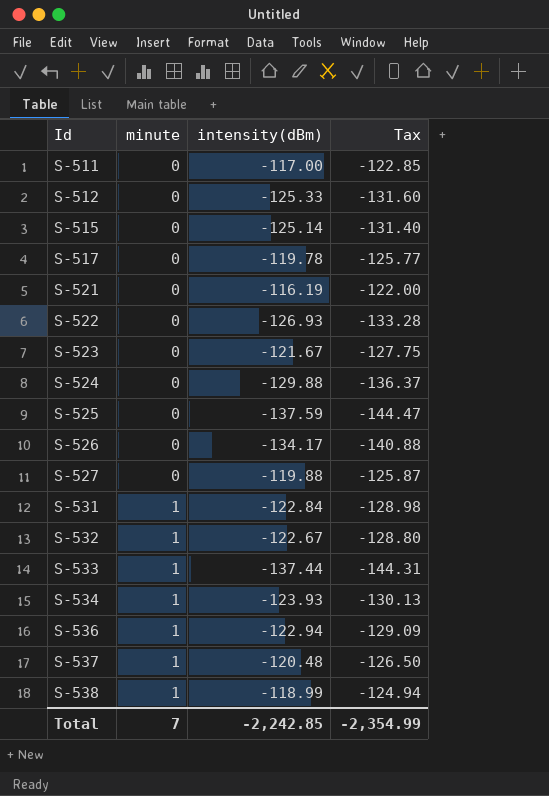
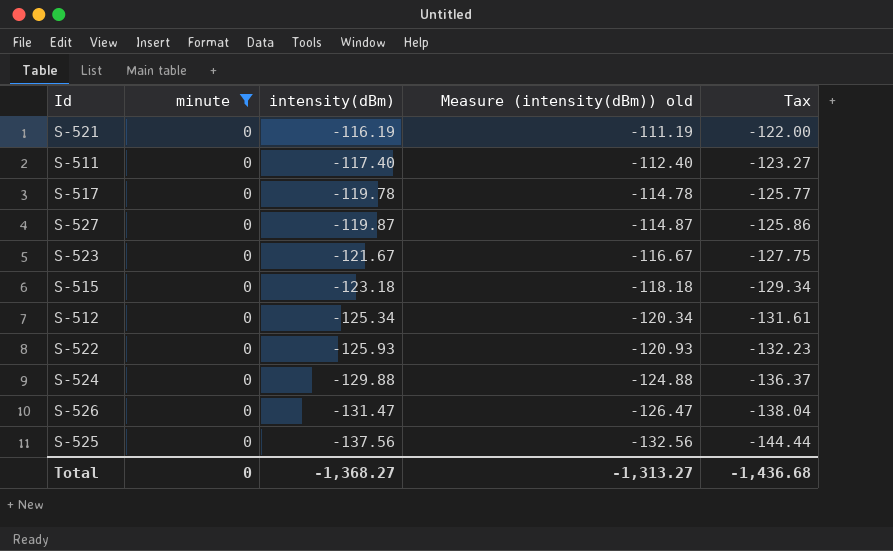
filter: none -> minute = 0
row order: Id ascending -> intensity(dBm) descending
column Measure (intensity(dBm)) old | formula: none -> [intensity(dBm)] + 5
S-511 | intensity(dBm): -117.00 -> -117.40
S-511 | Tax: -122.85 -> -123.27
S-527 | intensity(dBm): -119.88 -> -119.87
S-527 | Tax: -125.87 -> -125.86
S-515 | intensity(dBm): -125.14 -> -123.18
S-515 | Tax: -131.40 -> -129.34
S-512 | intensity(dBm): -125.33 -> -125.34
S-512 | Tax: -131.60 -> -131.61
S-522 | intensity(dBm): -126.93 -> -125.93
S-522 | Tax: -133.28 -> -132.23
S-526 | intensity(dBm): -134.17 -> -131.47
S-526 | Tax: -140.88 -> -138.04
S-525 | intensity(dBm): -137.59 -> -137.56
S-525 | Tax: -144.47 -> -144.44
Total | minute: 7 -> 0
Total | intensity(dBm): -2,242.85 -> -1,368.27
Total | Tax: -2,354.99 -> -1,436.68

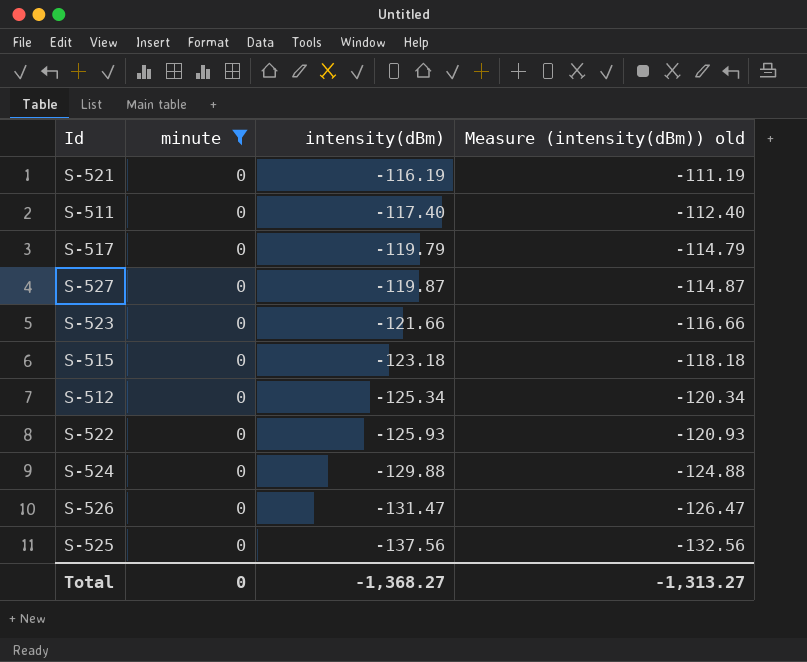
column Tax | formula: [intensity(dBm)] * 1.05 -> none
S-517 | intensity(dBm): -119.78 -> -119.79
S-517 | Measure (intensity(dBm)) old: -114.78 -> -114.79
S-523 | intensity(dBm): -121.67 -> -121.66
S-523 | Measure (intensity(dBm)) old: -116.67 -> -116.66

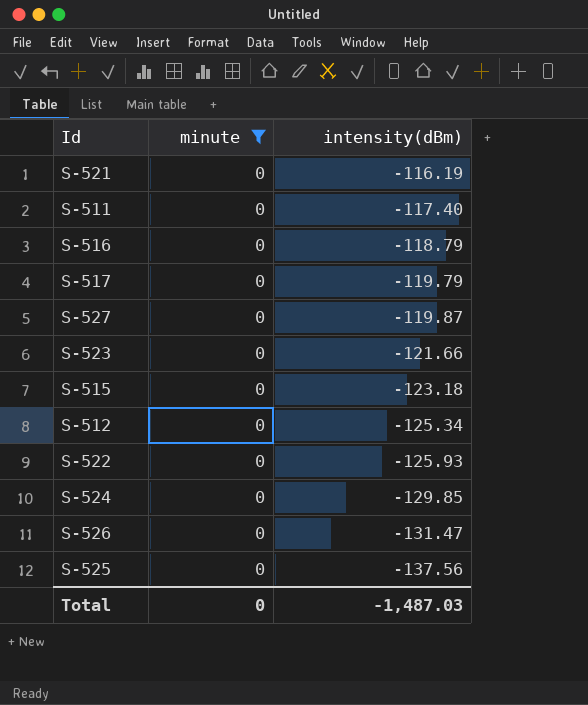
column Measure (intensity(dBm)) old | formula: [intensity(dBm)] + 5 -> none
row S-516: none -> 0 | -118.79
S-524 | intensity(dBm): -129.88 -> -129.85
Total | intensity(dBm): -1,368.27 -> -1,487.03

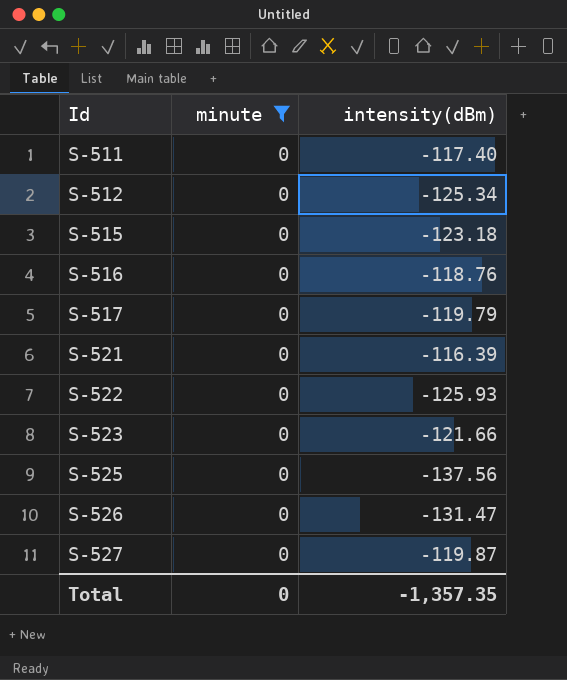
row order: intensity(dBm) descending -> Id ascending
row S-524: 0 | -129.85 -> none
S-516 | intensity(dBm): -118.79 -> -118.76
S-521 | intensity(dBm): -116.19 -> -116.39
Total | intensity(dBm): -1,487.03 -> -1,357.35

